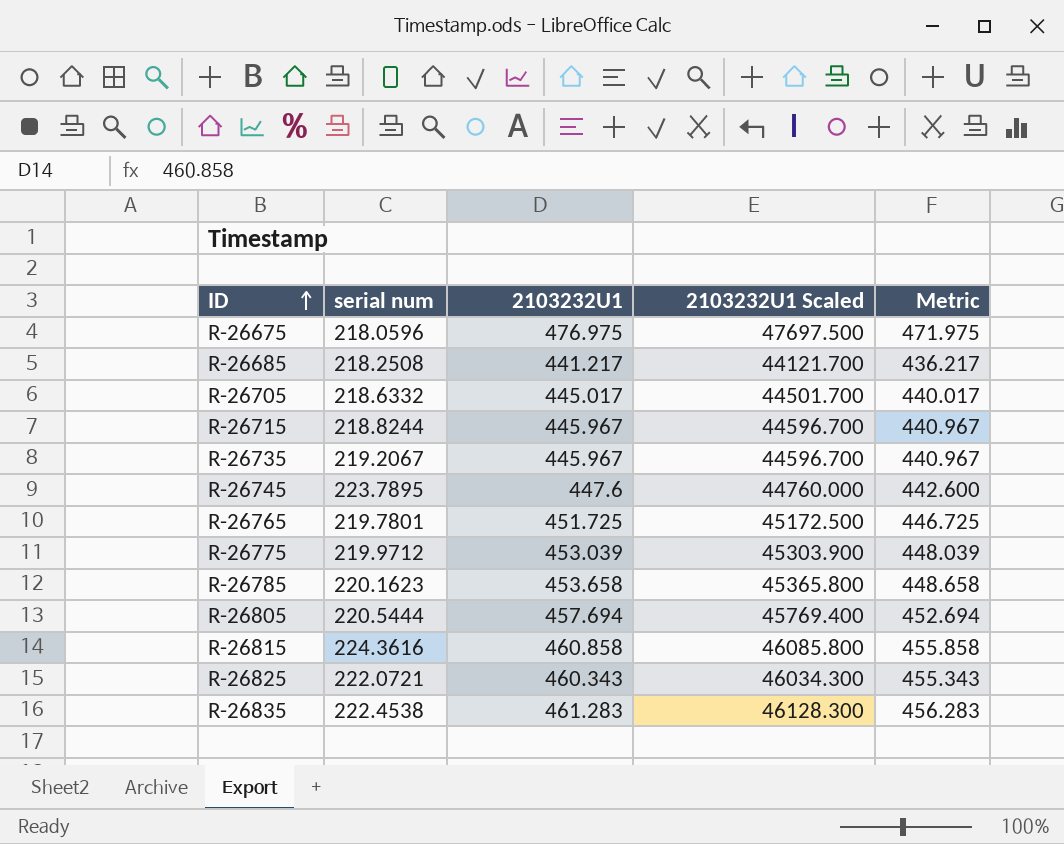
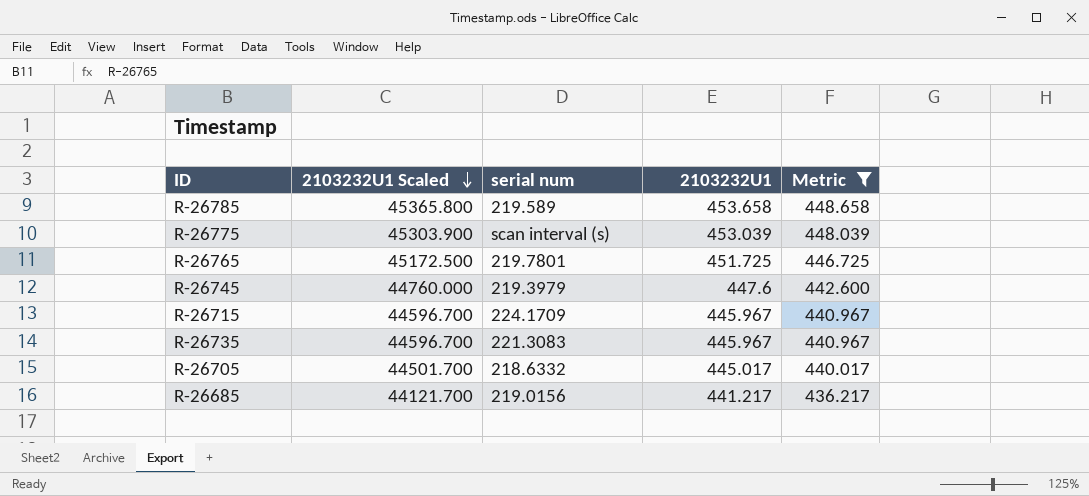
filter: none -> Metric <= 448.658
row order: ID ascending -> 2103232U1 Scaled descending
column 2103232U1 Scaled | position: 4 -> 2
R-26785 | serial num: 220.1623 -> 219.589
R-26775 | serial num: 219.9712 -> scan interval (s)
R-26745 | serial num: 223.7895 -> 219.3979
R-26715 | serial num: 218.8244 -> 224.1709
R-26735 | serial num: 219.2067 -> 221.3083
R-26685 | serial num: 218.2508 -> 219.0156

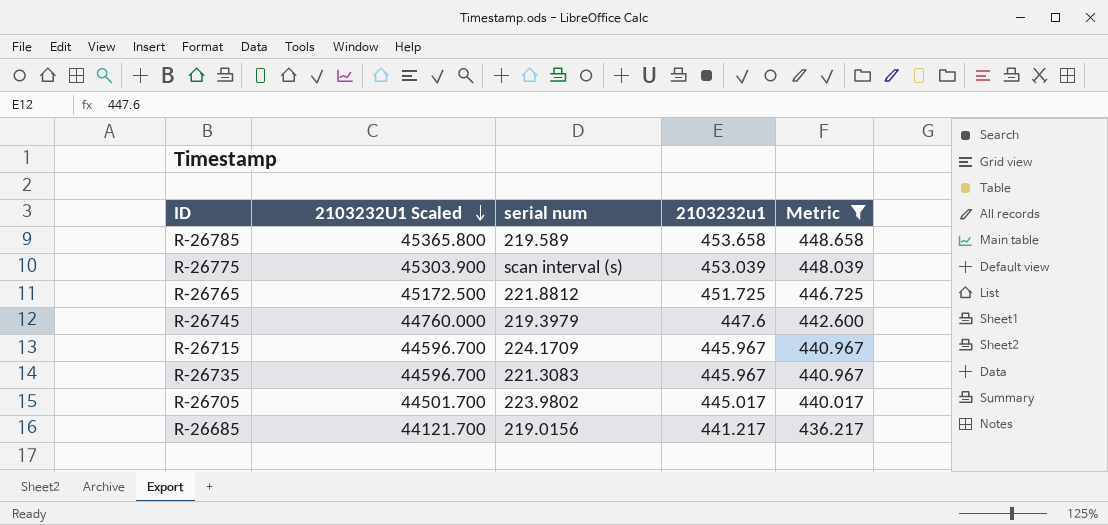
column name: 2103232U1 -> 2103232u1
R-26765 | serial num: 219.7801 -> 221.8812
R-26705 | serial num: 218.6332 -> 223.9802

